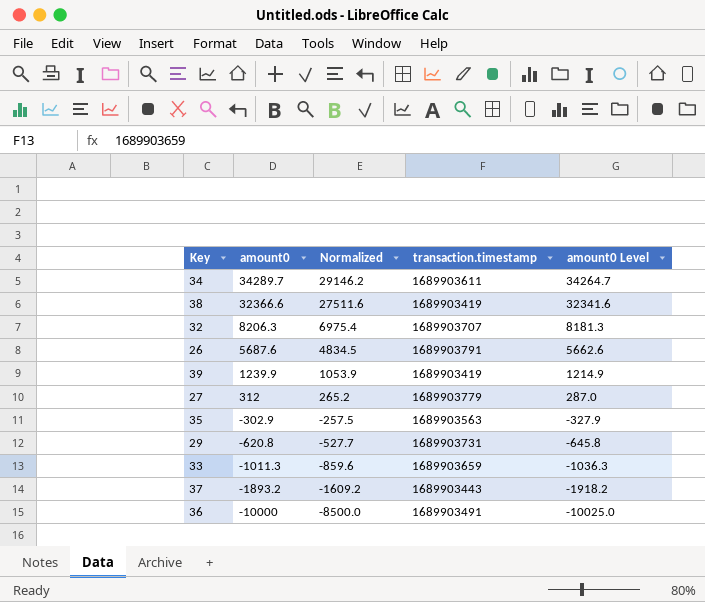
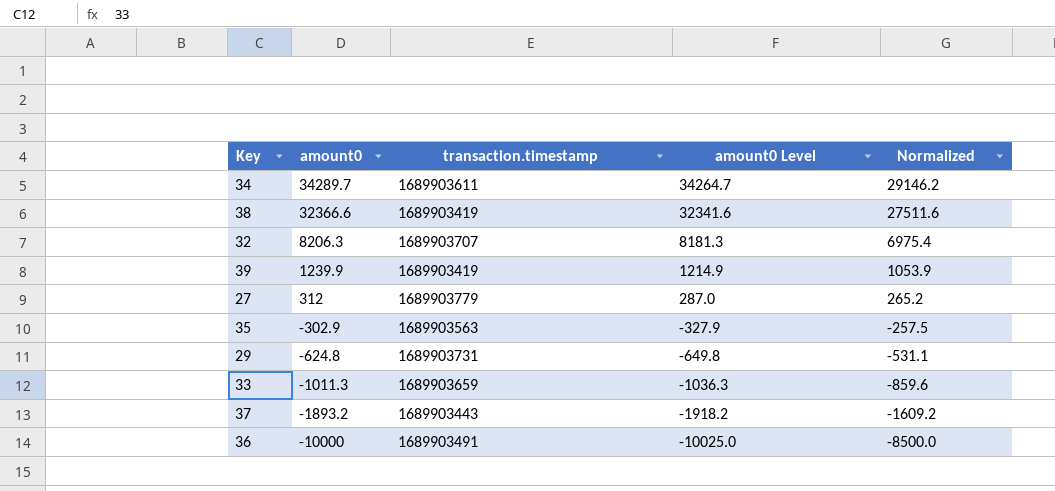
column Normalized | position: 3 -> 5
row 26: 5687.6 | 4834.5 | 1689903791 | 5662.6 -> none
29 | amount0: -620.8 -> -624.8
29 | amount0 Level: -645.8 -> -649.8
29 | Normalized: -527.7 -> -531.1

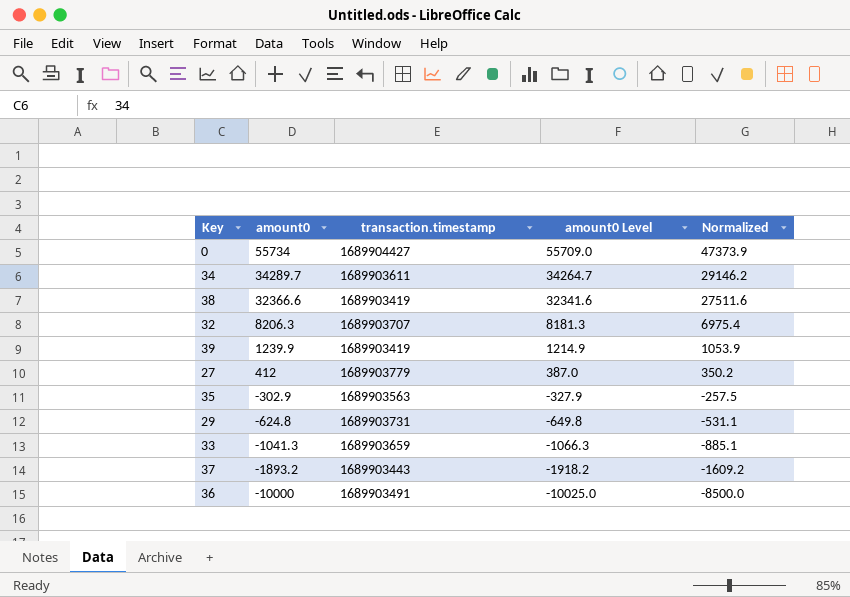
row 0: none -> 55734 | 1689904427 | 55709.0 | 47373.9
27 | amount0: 312 -> 412
27 | amount0 Level: 287.0 -> 387.0
27 | Normalized: 265.2 -> 350.2
33 | amount0: -1011.3 -> -1041.3
33 | amount0 Level: -1036.3 -> -1066.3
33 | Normalized: -859.6 -> -885.1

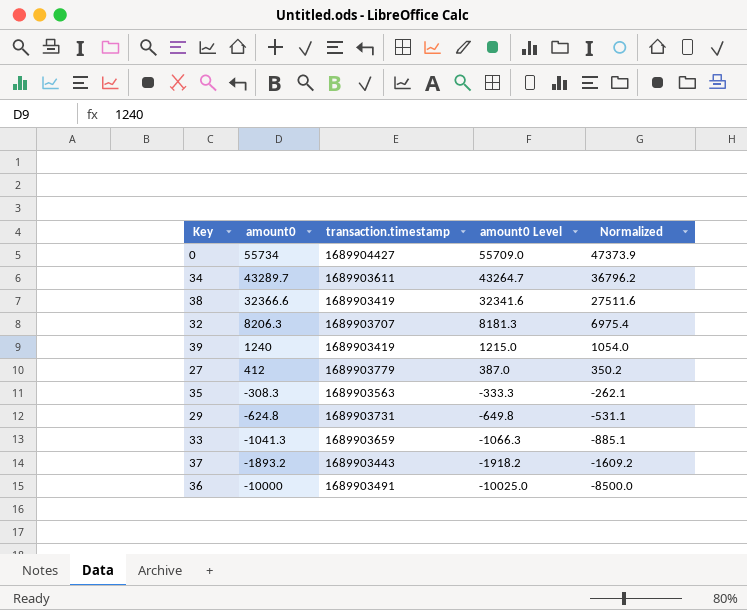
34 | amount0: 34289.7 -> 43289.7
34 | amount0 Level: 34264.7 -> 43264.7
34 | Normalized: 29146.2 -> 36796.2
39 | amount0: 1239.9 -> 1240
39 | amount0 Level: 1214.9 -> 1215.0
39 | Normalized: 1053.9 -> 1054.0
35 | amount0: -302.9 -> -308.3
35 | amount0 Level: -327.9 -> -333.3
35 | Normalized: -257.5 -> -262.1

